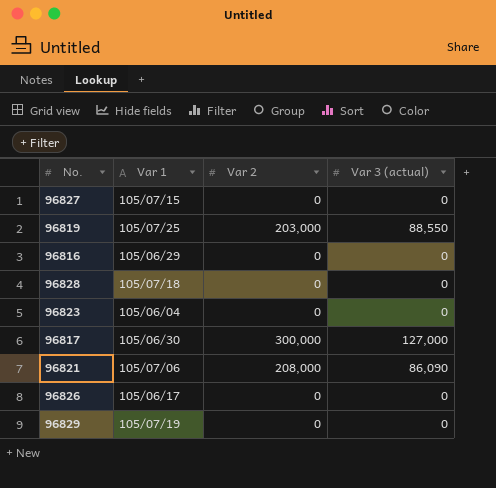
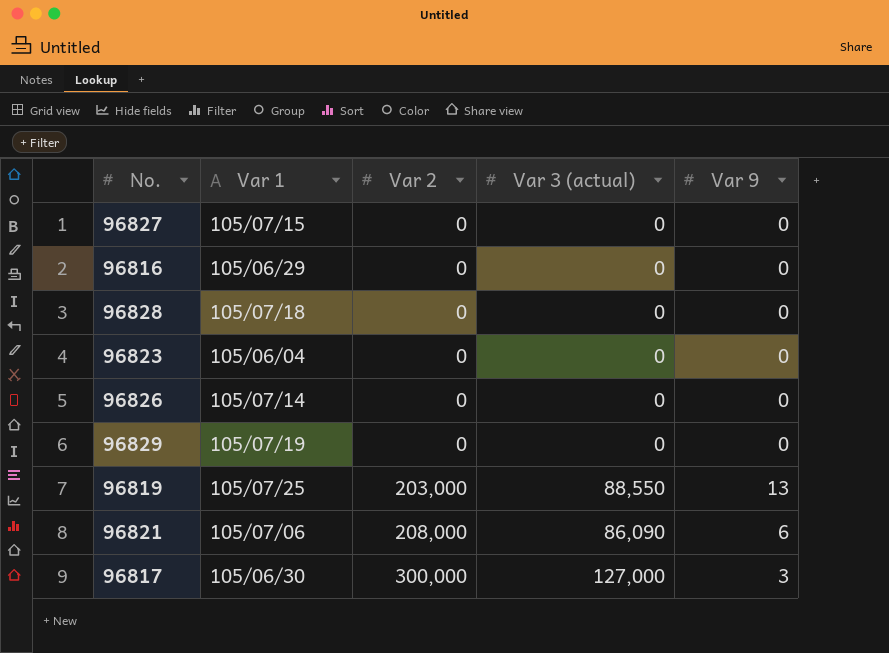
row order: none -> Var 2 ascending
column Var 9 | position: none -> 5
96826 | Var 1: 105/06/17 -> 105/07/14

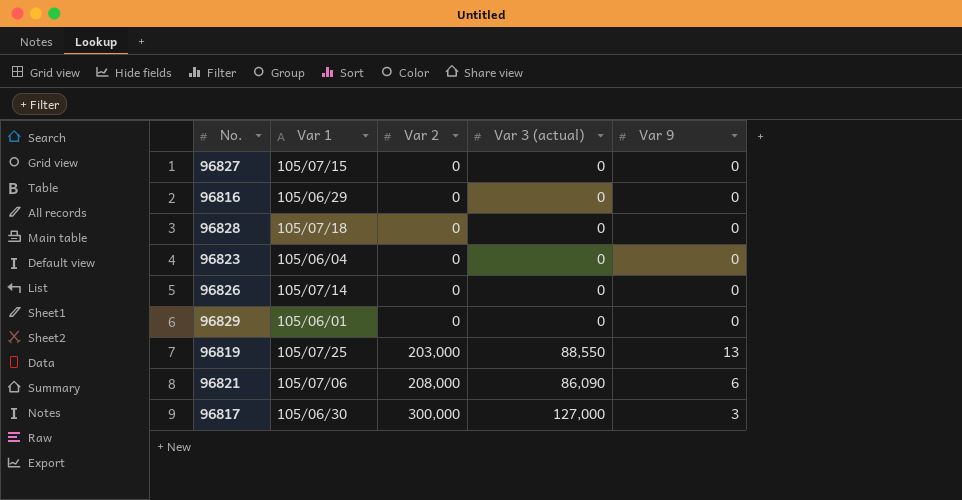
96829 | Var 1: 105/07/19 -> 105/06/01

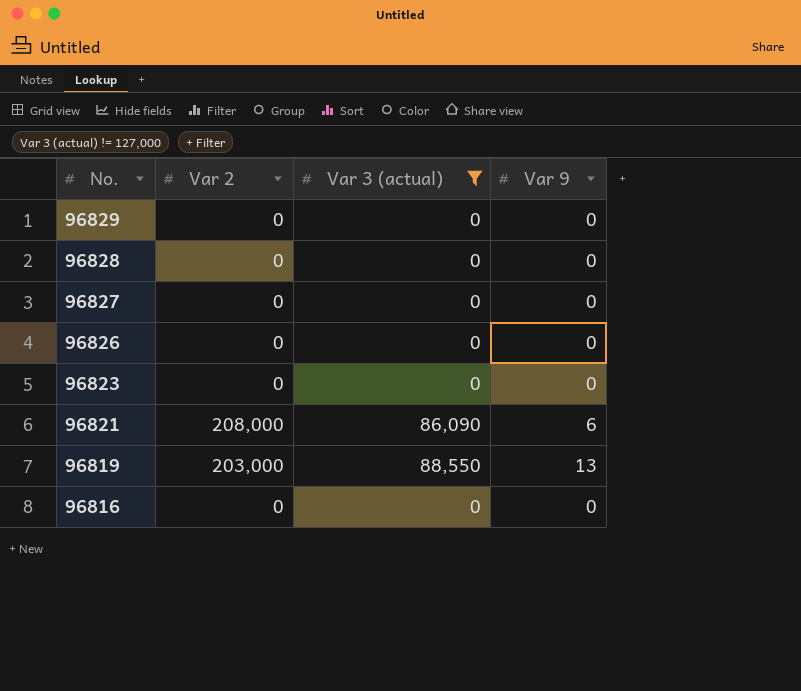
filter: none -> Var 3 (actual) != 127,000
row order: Var 2 ascending -> No. descending
column Var 1 | position: 2 -> none

